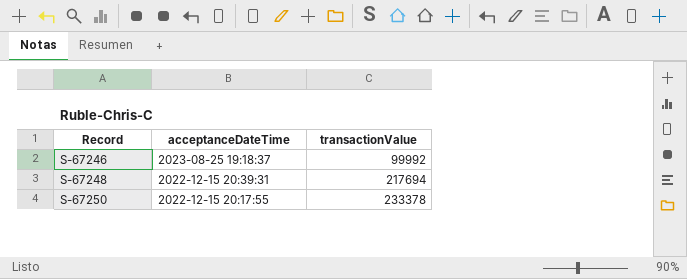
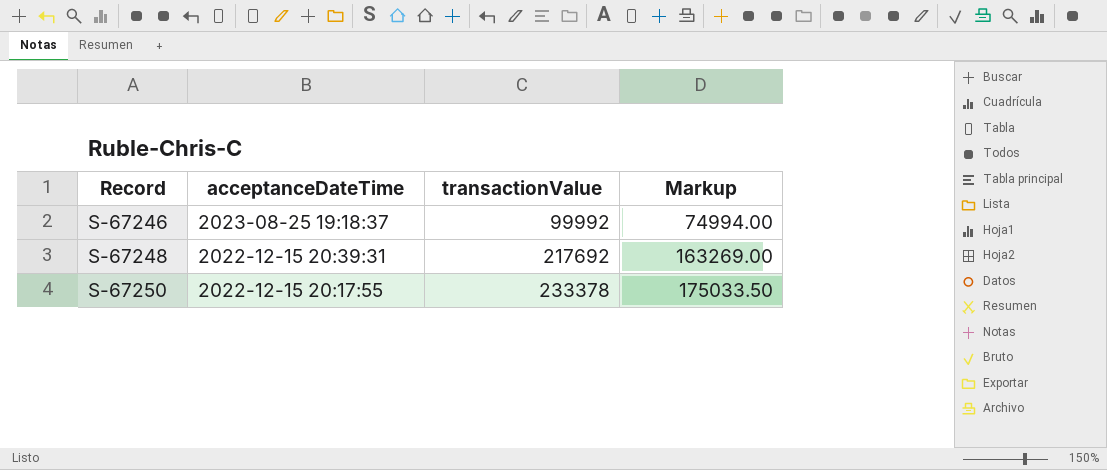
column Markup | formula: none -> [transactionValue] * 0.75
S-67248 | transactionValue: 217694 -> 217692

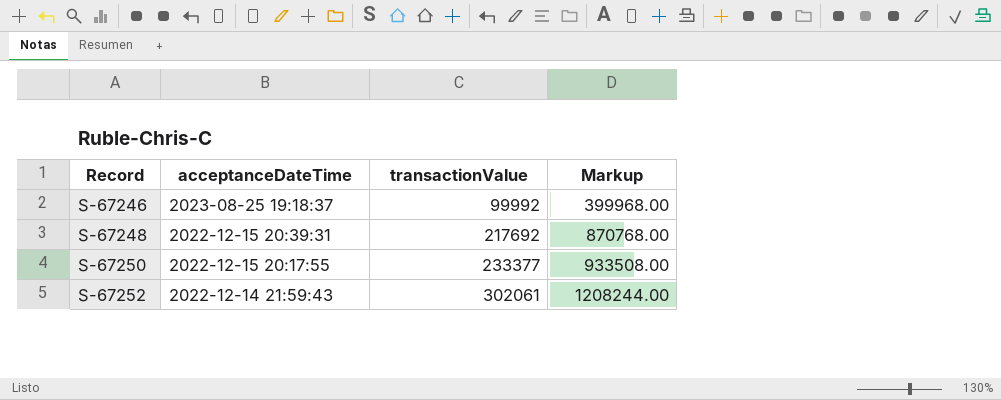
column Markup | formula: [transactionValue] * 0.75 -> [transactionValue] * 4
S-67250 | transactionValue: 233378 -> 233377
row S-67252: none -> 2022-12-14 21:59:43 | 302061 | 1208244.00

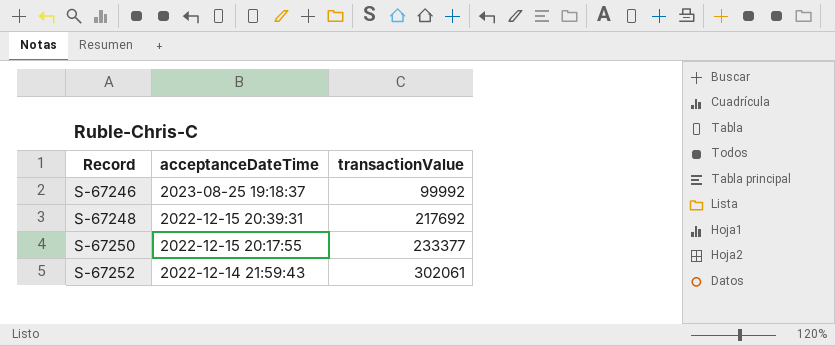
column Markup | formula: [transactionValue] * 4 -> none

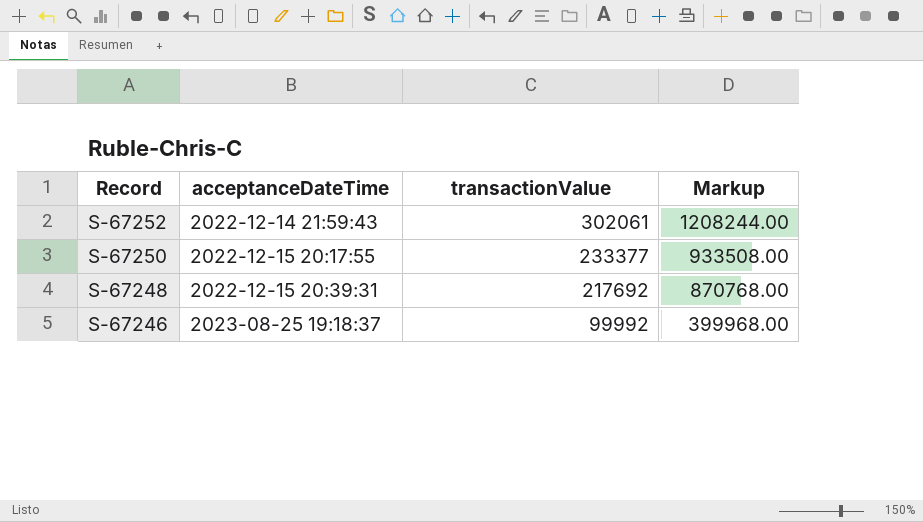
row order: Record ascending -> Record descending
column Markup | formula: none -> [transactionValue] * 4

